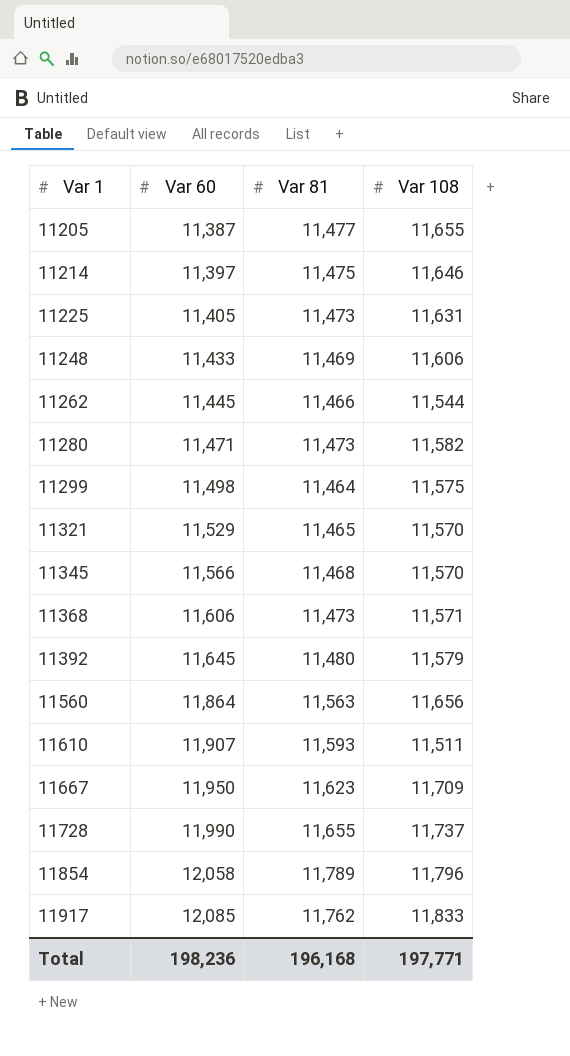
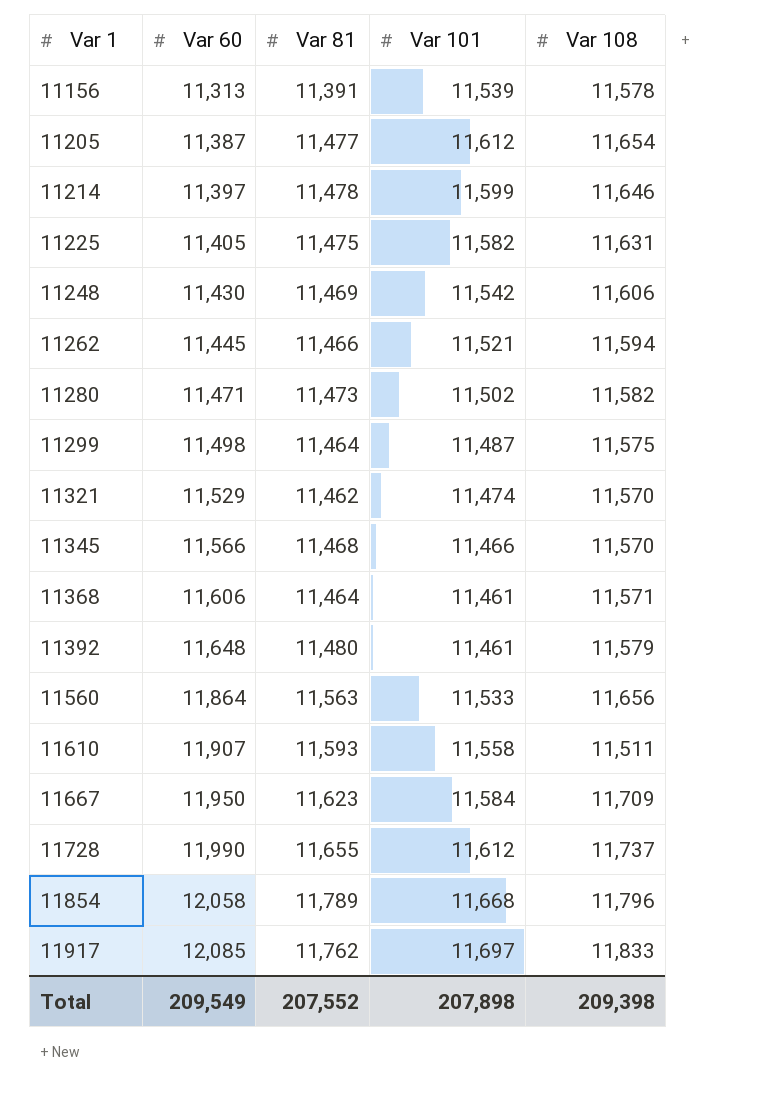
column Var 101 | position: none -> 4
row 11156: none -> 11,313 | 11,391 | 11,539 | 11,578
11205 | Var 108: 11,655 -> 11,654
11214 | Var 81: 11,475 -> 11,478
11225 | Var 81: 11,473 -> 11,475
11248 | Var 60: 11,433 -> 11,430
11262 | Var 108: 11,544 -> 11,594
11321 | Var 81: 11,465 -> 11,462
11368 | Var 81: 11,473 -> 11,464
11392 | Var 60: 11,645 -> 11,648
Total | Var 60: 198,236 -> 209,549
Total | Var 81: 196,168 -> 207,552
Total | Var 108: 197,771 -> 209,398

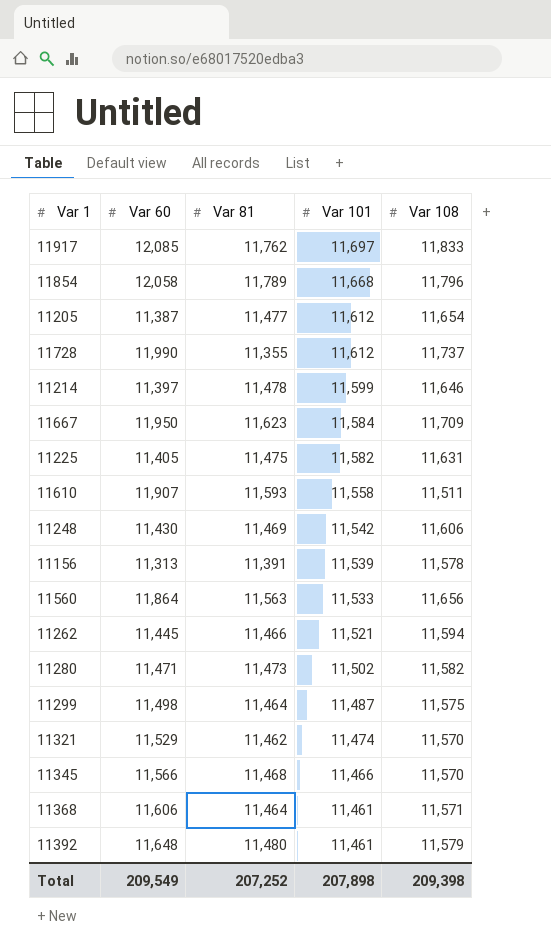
row order: Var 1 ascending -> Var 101 descending
11728 | Var 81: 11,655 -> 11,355
Total | Var 81: 207,552 -> 207,252

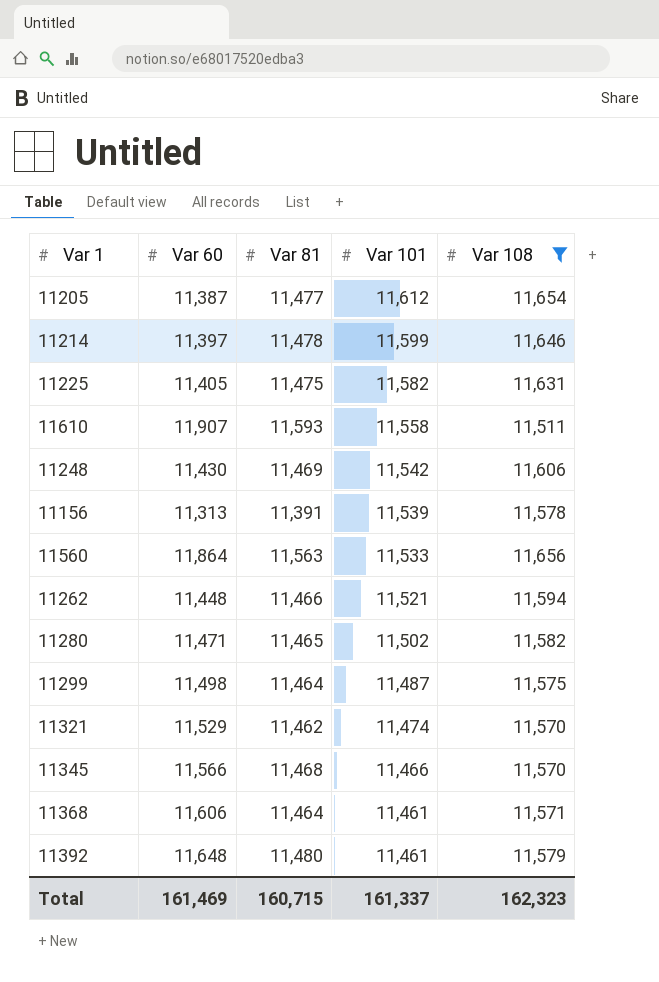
filter: none -> Var 108 <= 11,656
11262 | Var 60: 11,445 -> 11,448
11280 | Var 81: 11,473 -> 11,465
Total | Var 60: 209,549 -> 161,469
Total | Var 81: 207,252 -> 160,715
Total | Var 101: 207,898 -> 161,337
Total | Var 108: 209,398 -> 162,323

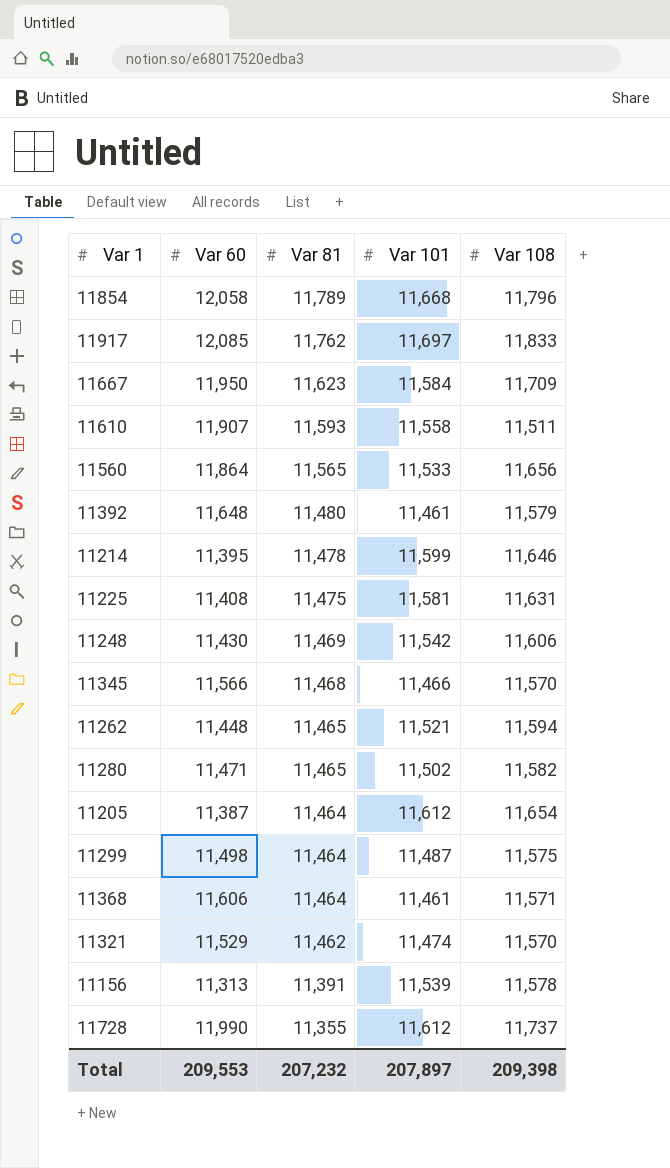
filter: Var 108 <= 11,656 -> none
row order: Var 101 descending -> Var 81 descending
11560 | Var 81: 11,563 -> 11,565
11214 | Var 60: 11,397 -> 11,395
11225 | Var 60: 11,405 -> 11,408
11225 | Var 101: 11,582 -> 11,581
11262 | Var 81: 11,466 -> 11,465
11205 | Var 81: 11,477 -> 11,464
Total | Var 60: 161,469 -> 209,553
Total | Var 81: 160,715 -> 207,232
Total | Var 101: 161,337 -> 207,897
Total | Var 108: 162,323 -> 209,398

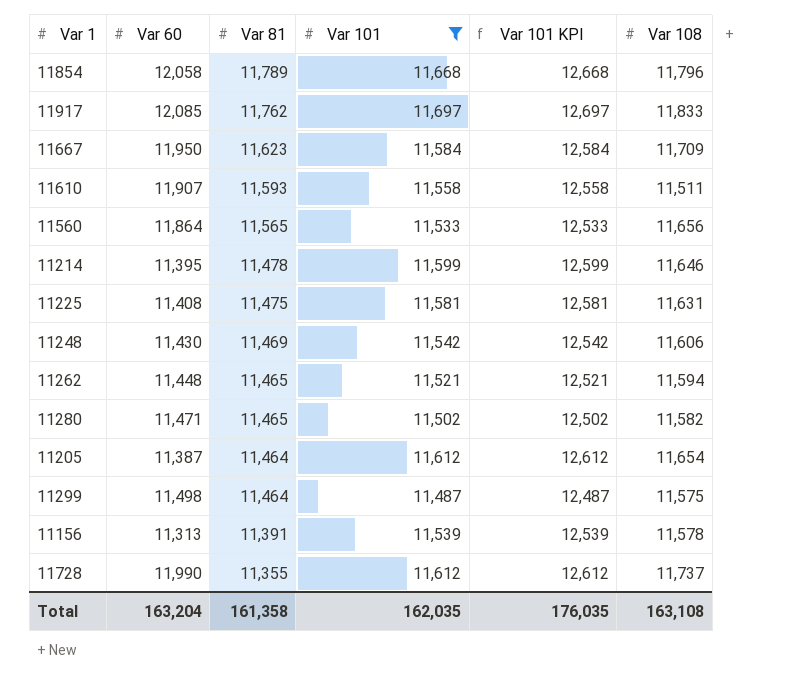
filter: none -> Var 101 >= 11,487
column Var 101 KPI | formula: none -> [Var 101] + 1000
Total | Var 60: 209,553 -> 163,204
Total | Var 81: 207,232 -> 161,358
Total | Var 101: 207,897 -> 162,035
Total | Var 108: 209,398 -> 163,108

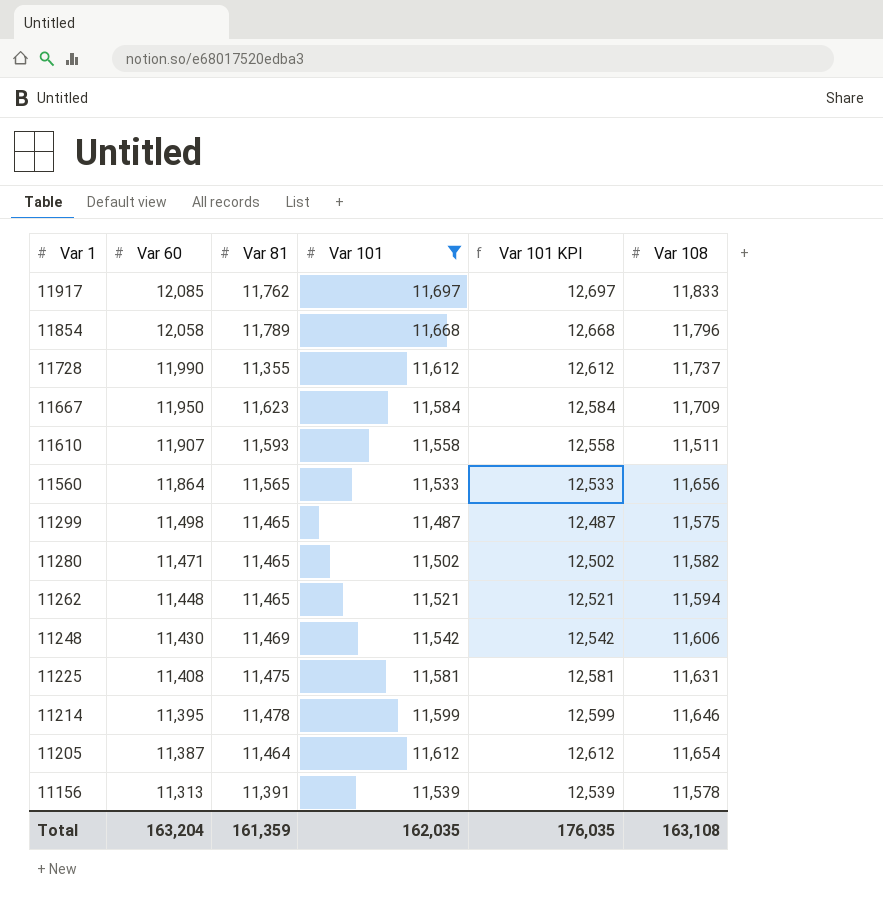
row order: Var 81 descending -> Var 1 descending
11299 | Var 81: 11,464 -> 11,465
Total | Var 81: 161,358 -> 161,359

